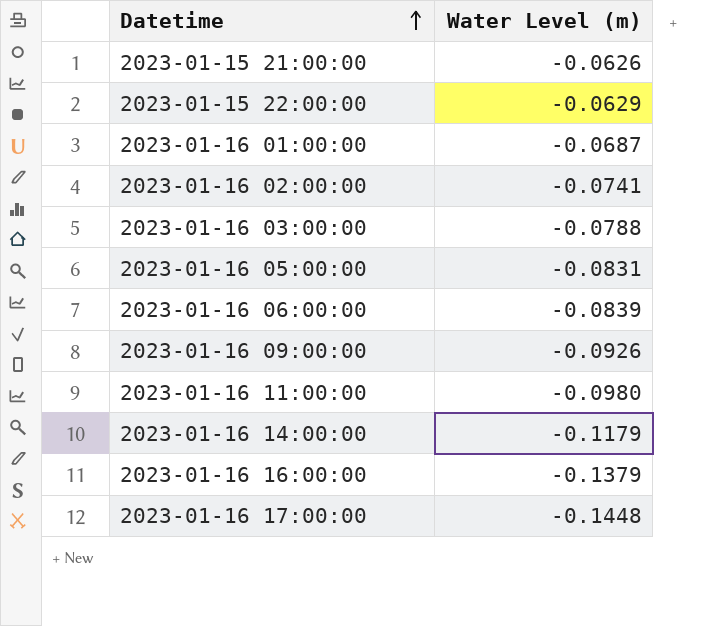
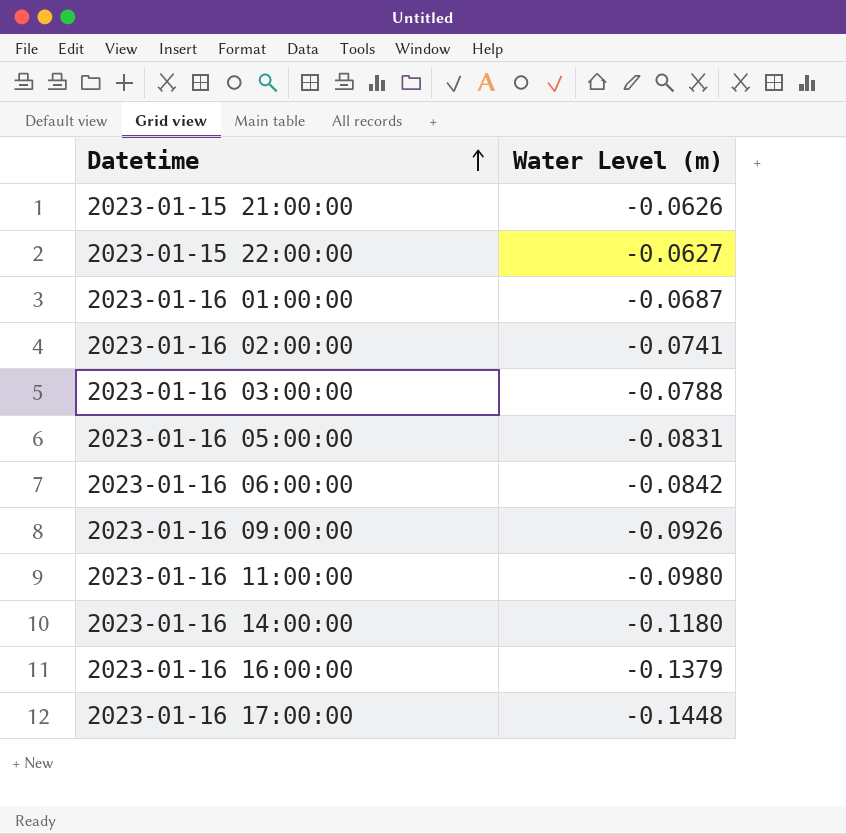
2023-01-15 22:00:00 | Water Level (m): -0.0629 -> -0.0627
2023-01-16 06:00:00 | Water Level (m): -0.0839 -> -0.0842
2023-01-16 14:00:00 | Water Level (m): -0.1179 -> -0.1180

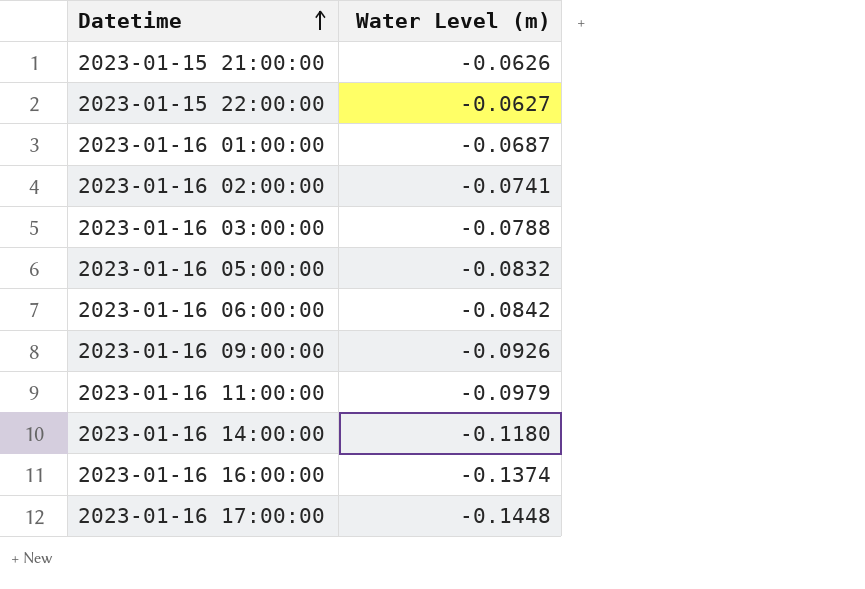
2023-01-16 05:00:00 | Water Level (m): -0.0831 -> -0.0832
2023-01-16 11:00:00 | Water Level (m): -0.0980 -> -0.0979
2023-01-16 16:00:00 | Water Level (m): -0.1379 -> -0.1374

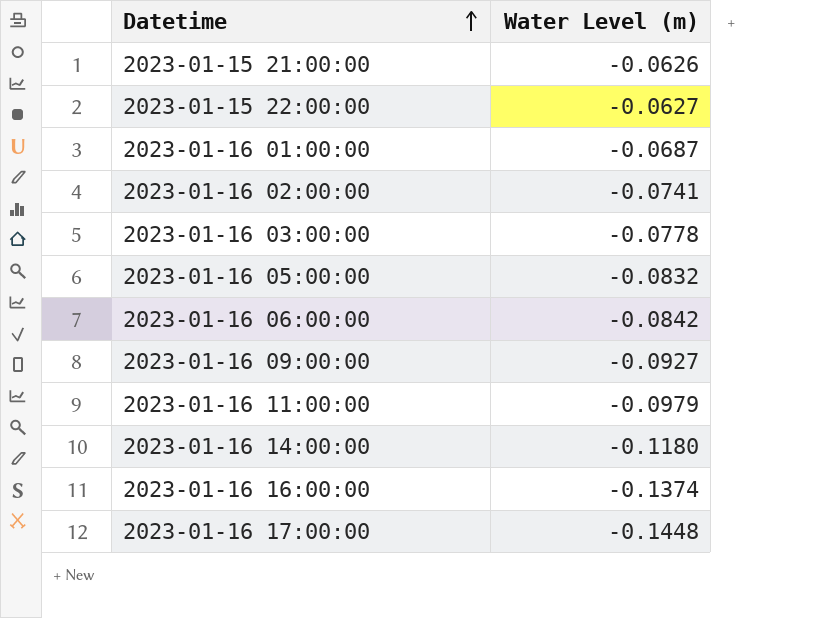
2023-01-16 03:00:00 | Water Level (m): -0.0788 -> -0.0778
2023-01-16 09:00:00 | Water Level (m): -0.0926 -> -0.0927

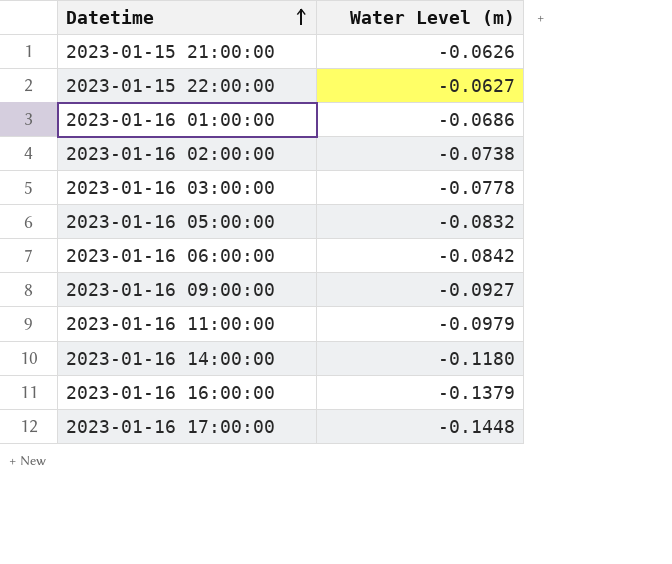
2023-01-16 01:00:00 | Water Level (m): -0.0687 -> -0.0686
2023-01-16 02:00:00 | Water Level (m): -0.0741 -> -0.0738
2023-01-16 16:00:00 | Water Level (m): -0.1374 -> -0.1379

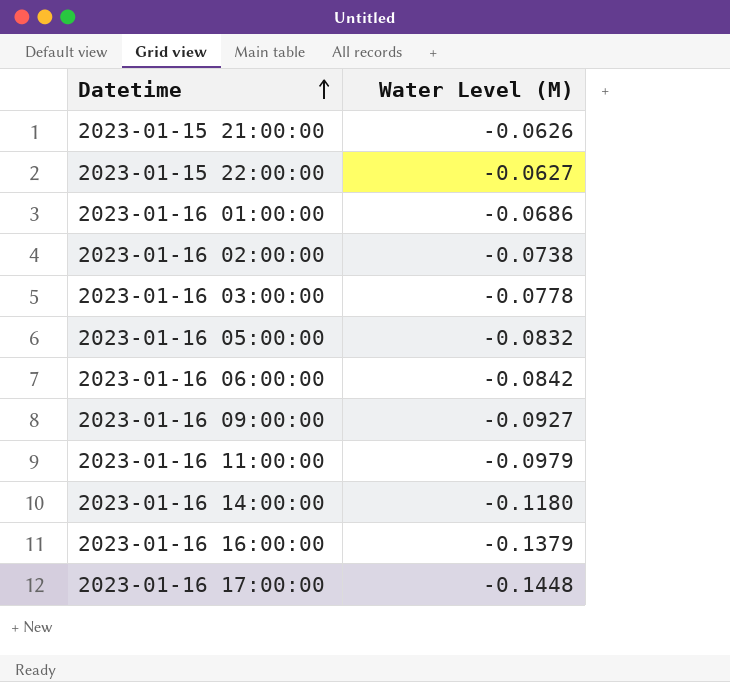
column name: Water Level (m) -> Water Level (M)

